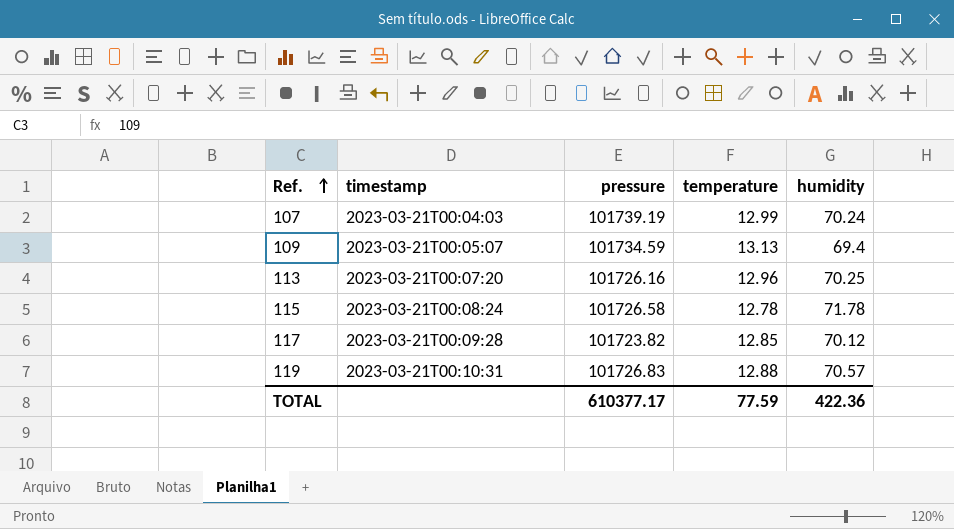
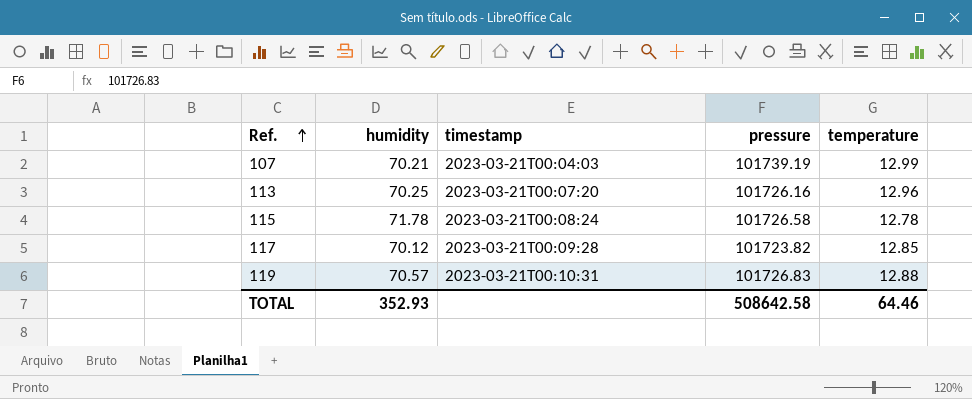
column humidity | position: 5 -> 2
row 109: 2023-03-21T00:05:07 | 101734.59 | 13.13 | 69.4 -> none
107 | humidity: 70.24 -> 70.21
TOTAL | humidity: 422.36 -> 352.93
TOTAL | pressure: 610377.17 -> 508642.58
TOTAL | temperature: 77.59 -> 64.46

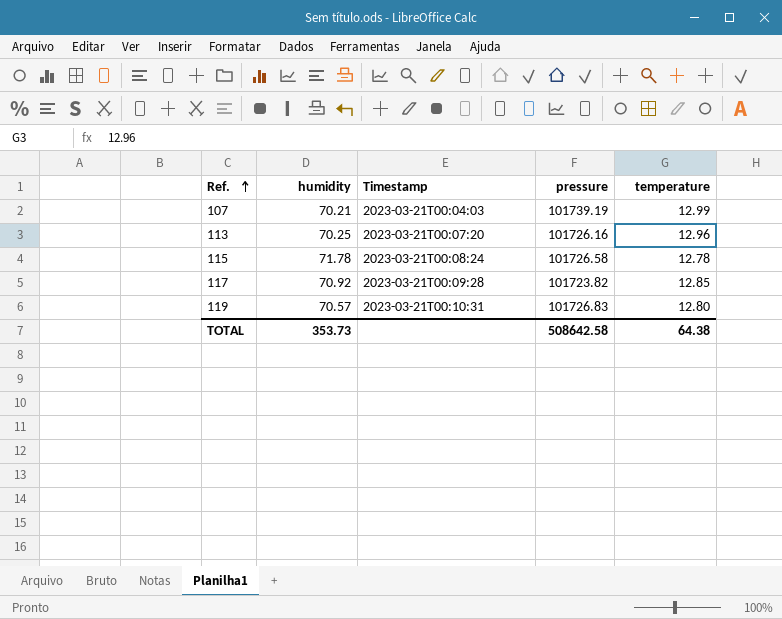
column name: timestamp -> Timestamp
117 | humidity: 70.12 -> 70.92
119 | temperature: 12.88 -> 12.80
TOTAL | humidity: 352.93 -> 353.73
TOTAL | temperature: 64.46 -> 64.38

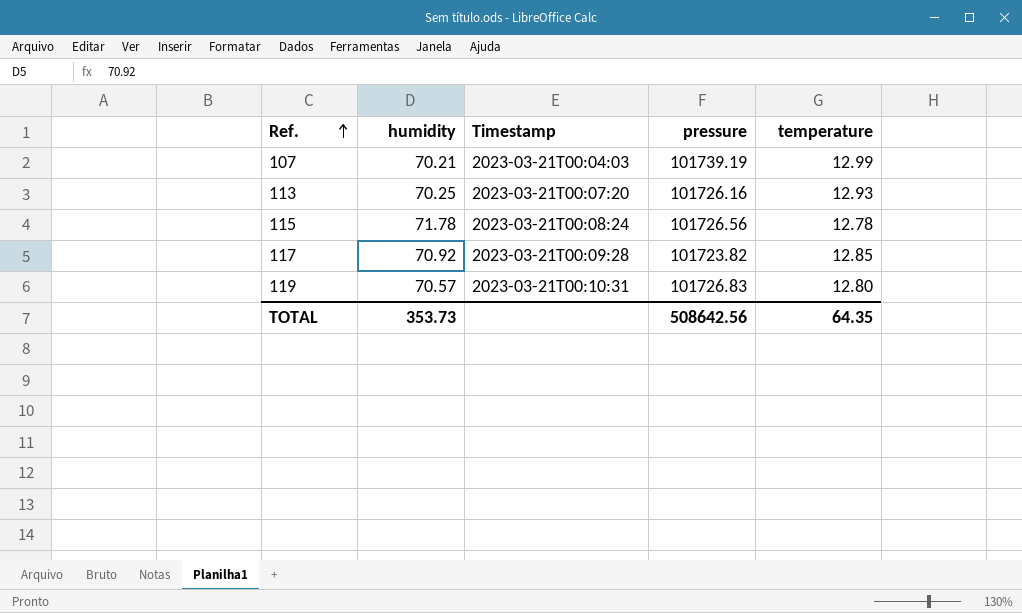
113 | temperature: 12.96 -> 12.93
115 | pressure: 101726.58 -> 101726.56
TOTAL | pressure: 508642.58 -> 508642.56
TOTAL | temperature: 64.38 -> 64.35

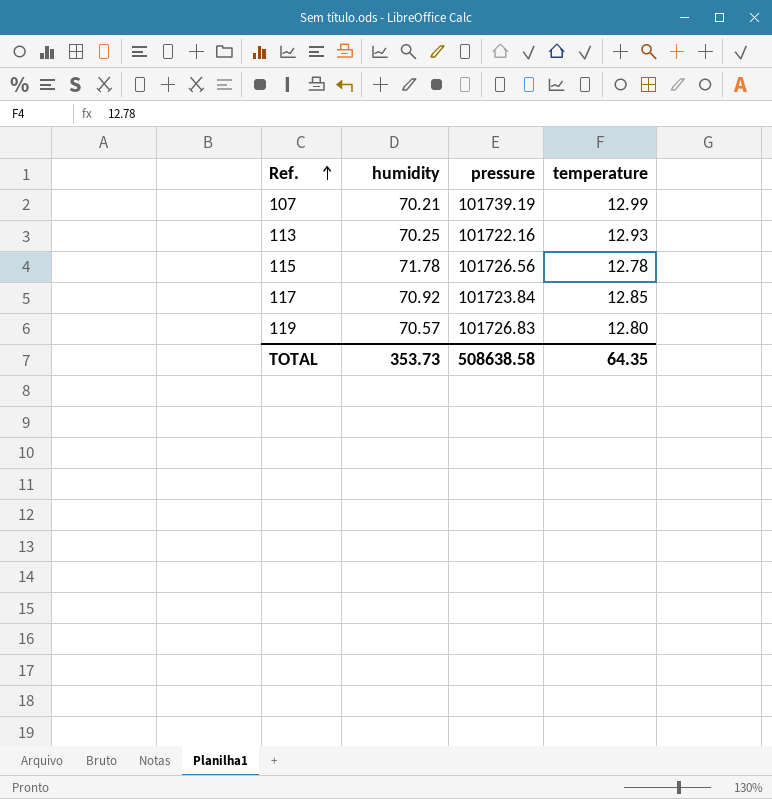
column Timestamp | position: 3 -> none
113 | pressure: 101726.16 -> 101722.16
117 | pressure: 101723.82 -> 101723.84
TOTAL | pressure: 508642.56 -> 508638.58

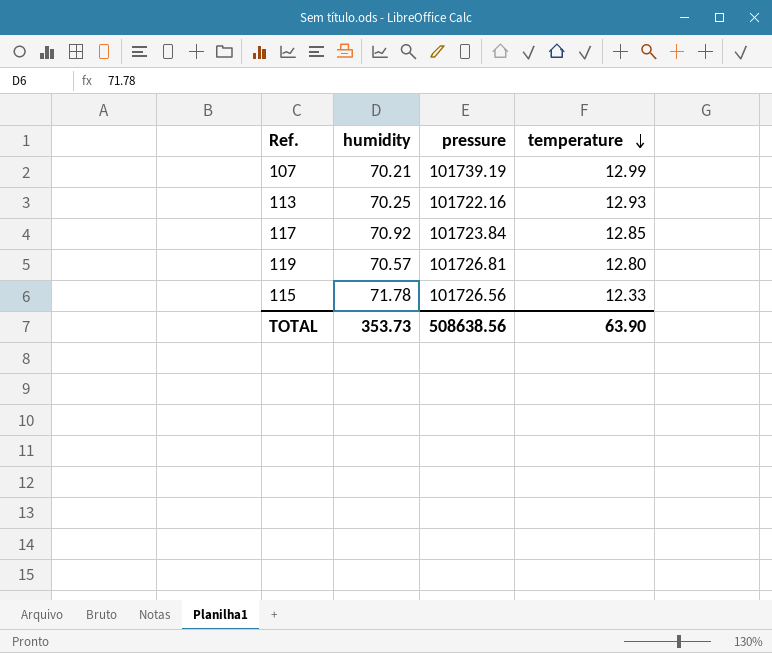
row order: Ref. ascending -> temperature descending
119 | pressure: 101726.83 -> 101726.81
115 | temperature: 12.78 -> 12.33
TOTAL | pressure: 508638.58 -> 508638.56
TOTAL | temperature: 64.35 -> 63.90

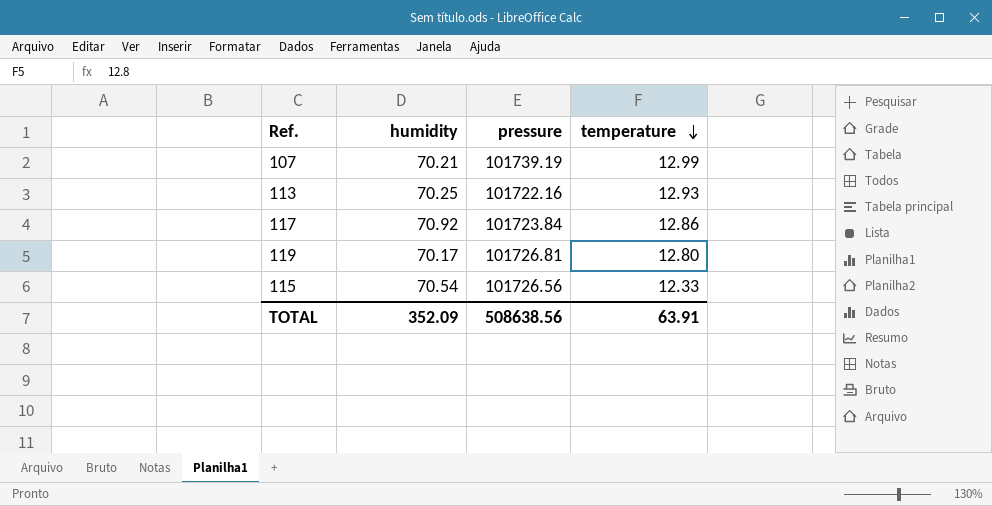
117 | temperature: 12.85 -> 12.86
119 | humidity: 70.57 -> 70.17
115 | humidity: 71.78 -> 70.54
TOTAL | humidity: 353.73 -> 352.09
TOTAL | temperature: 63.90 -> 63.91

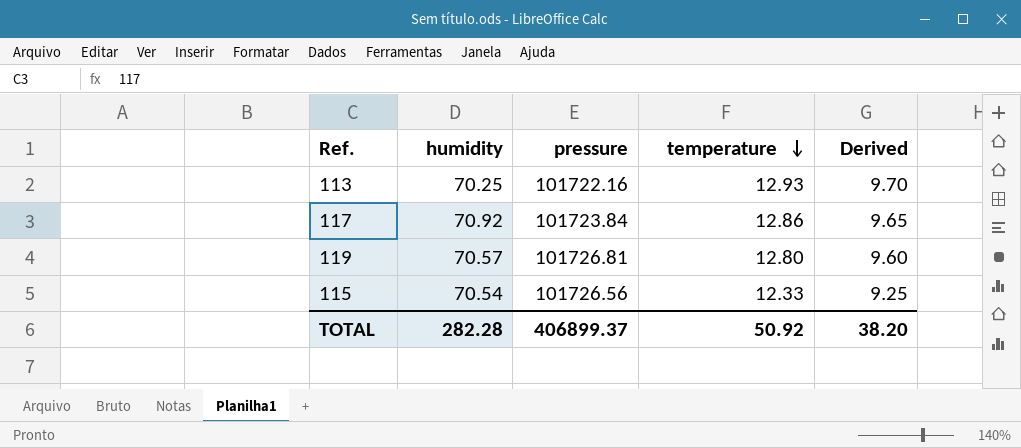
column Derived | formula: none -> [temperature] * 0.75
row 107: 70.21 | 101739.19 | 12.99 -> none
119 | humidity: 70.17 -> 70.57
TOTAL | humidity: 352.09 -> 282.28
TOTAL | pressure: 508638.56 -> 406899.37
TOTAL | temperature: 63.91 -> 50.92

